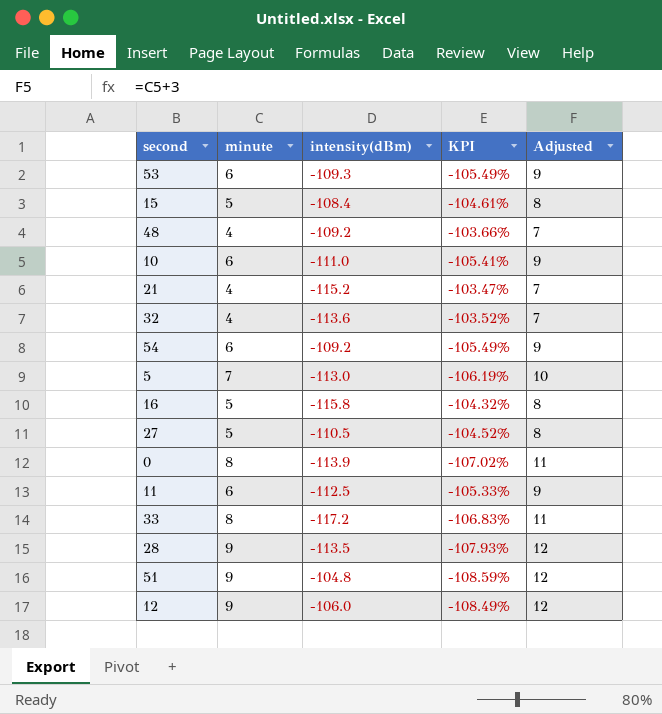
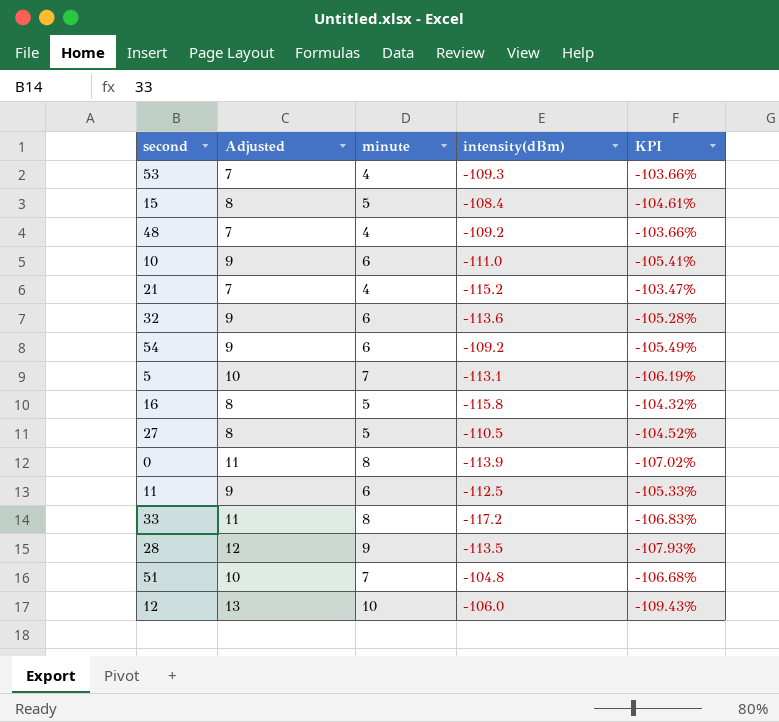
column Adjusted | position: 5 -> 2
53 | Adjusted: 9 -> 7
53 | minute: 6 -> 4
53 | KPI: -105.49% -> -103.66%
32 | Adjusted: 7 -> 9
32 | minute: 4 -> 6
32 | KPI: -103.52% -> -105.28%
5 | intensity(dBm): -113.0 -> -113.1
51 | Adjusted: 12 -> 10
51 | minute: 9 -> 7
51 | KPI: -108.59% -> -106.68%
12 | Adjusted: 12 -> 13
12 | minute: 9 -> 10
12 | KPI: -108.49% -> -109.43%

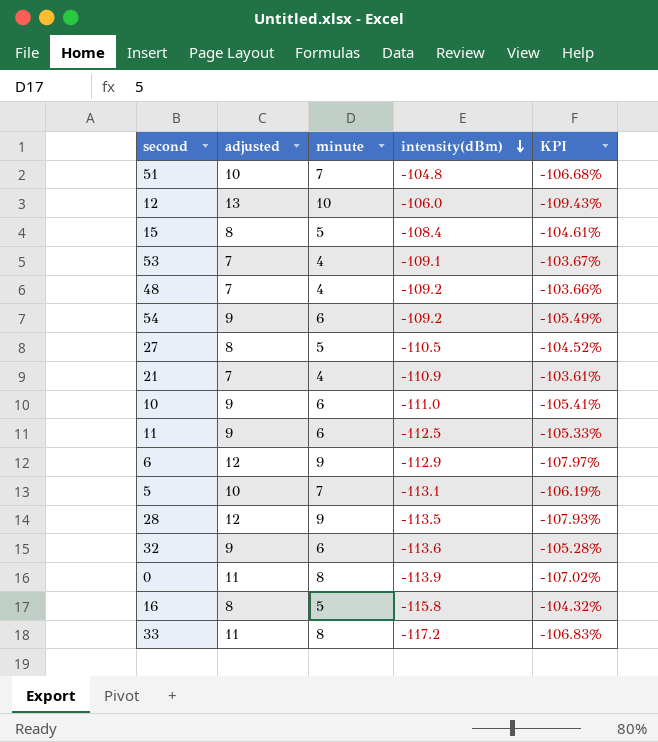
row order: none -> intensity(dBm) descending
column name: Adjusted -> adjusted
53 | intensity(dBm): -109.3 -> -109.1
53 | KPI: -103.66% -> -103.67%
21 | intensity(dBm): -115.2 -> -110.9
21 | KPI: -103.47% -> -103.61%
row 6: none -> 12 | 9 | -112.9 | -107.97%

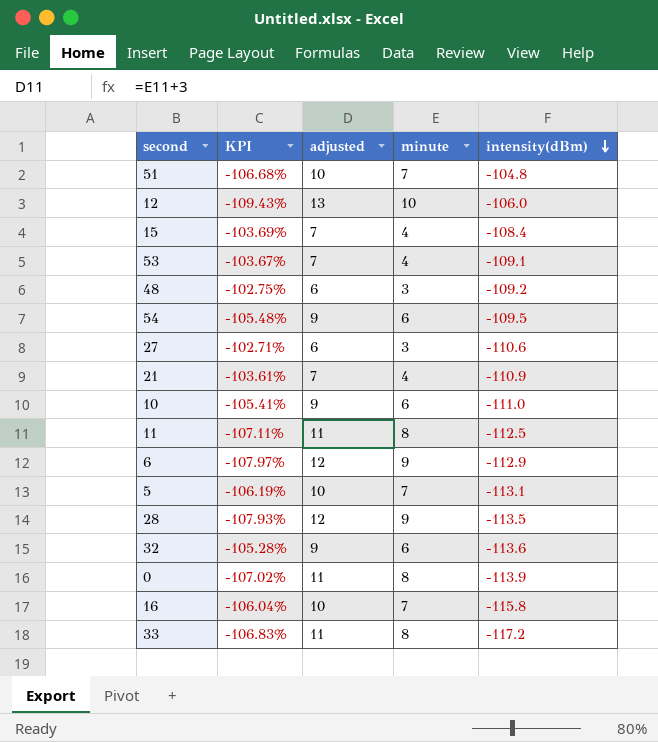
column KPI | position: 5 -> 2
15 | KPI: -104.61% -> -103.69%
15 | adjusted: 8 -> 7
15 | minute: 5 -> 4
48 | KPI: -103.66% -> -102.75%
48 | adjusted: 7 -> 6
48 | minute: 4 -> 3
54 | KPI: -105.49% -> -105.48%
54 | intensity(dBm): -109.2 -> -109.5
27 | KPI: -104.52% -> -102.71%
27 | adjusted: 8 -> 6
27 | minute: 5 -> 3
27 | intensity(dBm): -110.5 -> -110.6
11 | KPI: -105.33% -> -107.11%
11 | adjusted: 9 -> 11
11 | minute: 6 -> 8
16 | KPI: -104.32% -> -106.04%
16 | adjusted: 8 -> 10
16 | minute: 5 -> 7

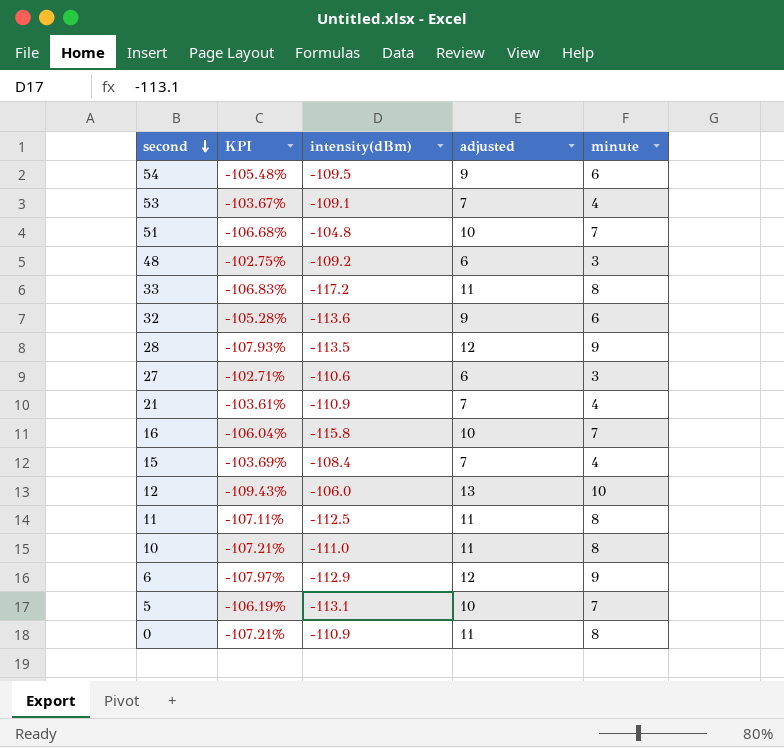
row order: intensity(dBm) descending -> second descending
column intensity(dBm) | position: 5 -> 3
10 | KPI: -105.41% -> -107.21%
10 | adjusted: 9 -> 11
10 | minute: 6 -> 8
0 | KPI: -107.02% -> -107.21%
0 | intensity(dBm): -113.9 -> -110.9

